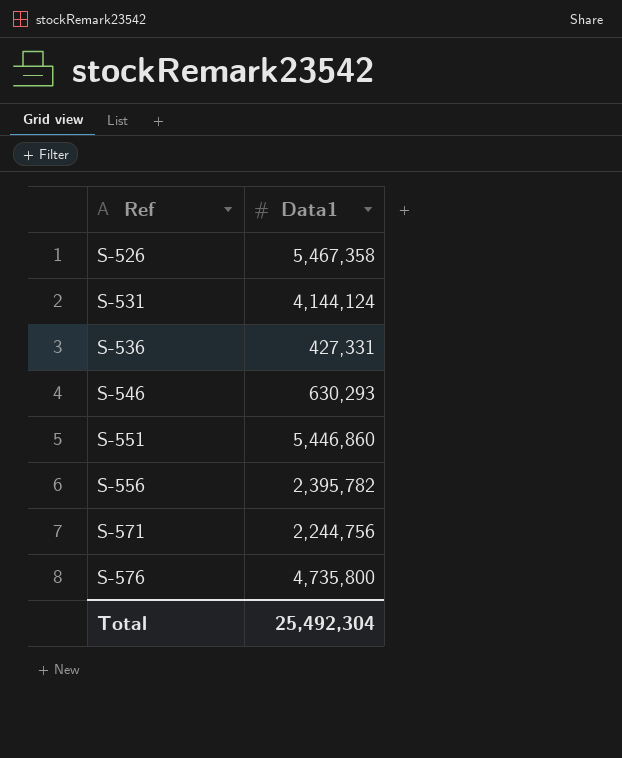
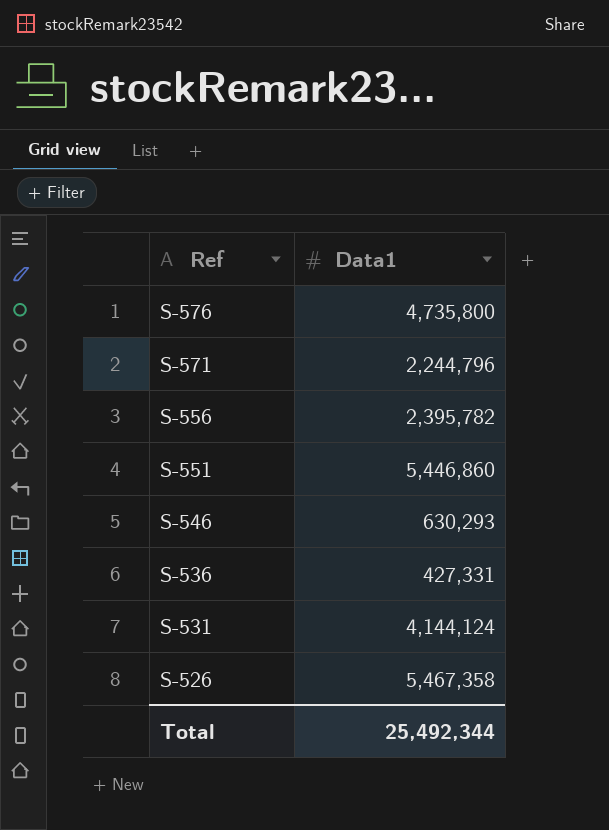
row order: Ref ascending -> Ref descending
S-571 | Data1: 2,244,756 -> 2,244,796
Total | Data1: 25,492,304 -> 25,492,344

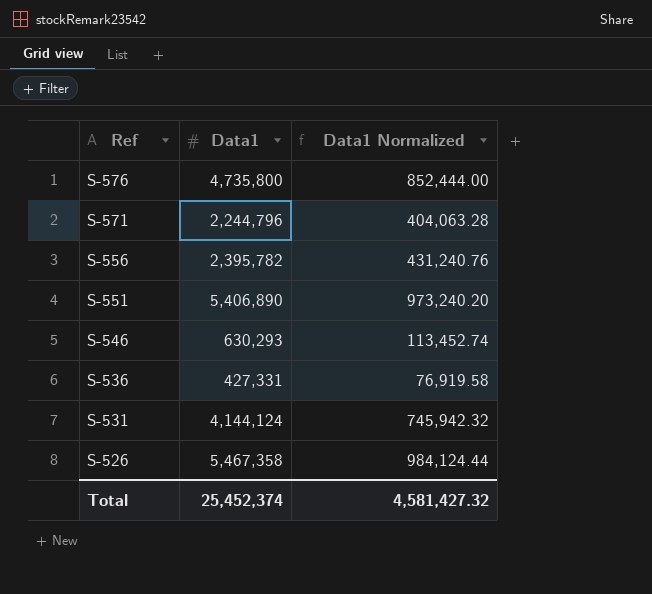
column Data1 Normalized | formula: none -> [Data1] * 0.18
S-551 | Data1: 5,446,860 -> 5,406,890
Total | Data1: 25,492,344 -> 25,452,374

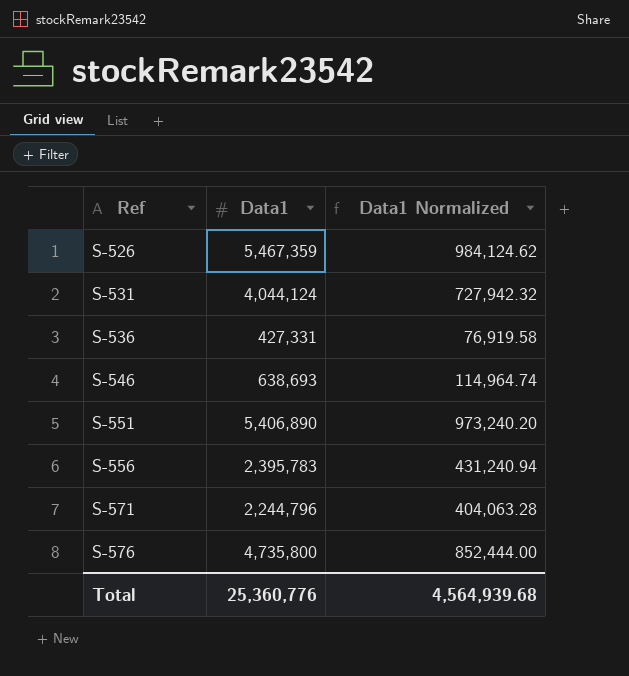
row order: Ref descending -> Ref ascending
S-526 | Data1: 5,467,358 -> 5,467,359
S-526 | Data1 Normalized: 984,124.44 -> 984,124.62
S-531 | Data1: 4,144,124 -> 4,044,124
S-531 | Data1 Normalized: 745,942.32 -> 727,942.32
S-546 | Data1: 630,293 -> 638,693
S-546 | Data1 Normalized: 113,452.74 -> 114,964.74
S-556 | Data1: 2,395,782 -> 2,395,783
S-556 | Data1 Normalized: 431,240.76 -> 431,240.94
Total | Data1: 25,452,374 -> 25,360,776
Total | Data1 Normalized: 4,581,427.32 -> 4,564,939.68

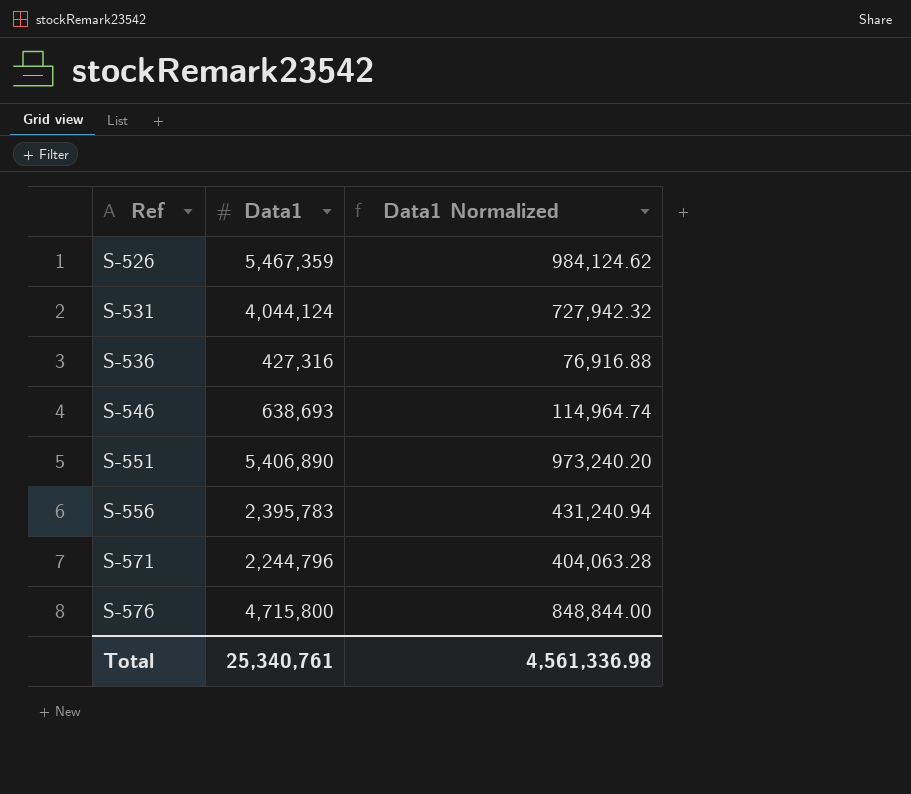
S-536 | Data1: 427,331 -> 427,316
S-536 | Data1 Normalized: 76,919.58 -> 76,916.88
S-576 | Data1: 4,735,800 -> 4,715,800
S-576 | Data1 Normalized: 852,444.00 -> 848,844.00
Total | Data1: 25,360,776 -> 25,340,761
Total | Data1 Normalized: 4,564,939.68 -> 4,561,336.98

